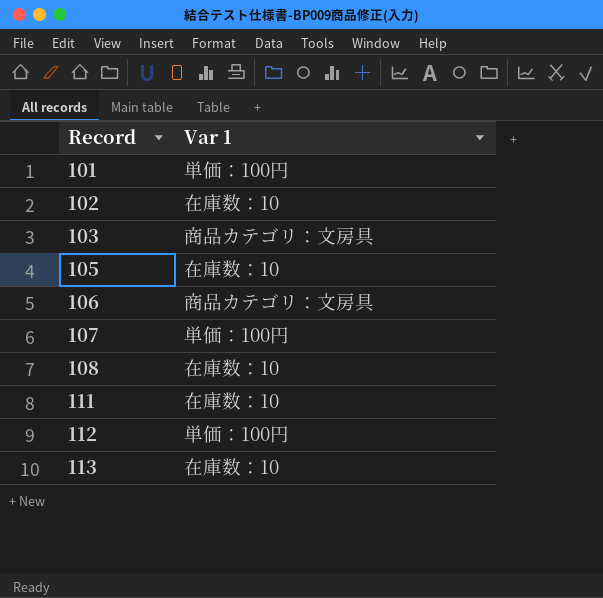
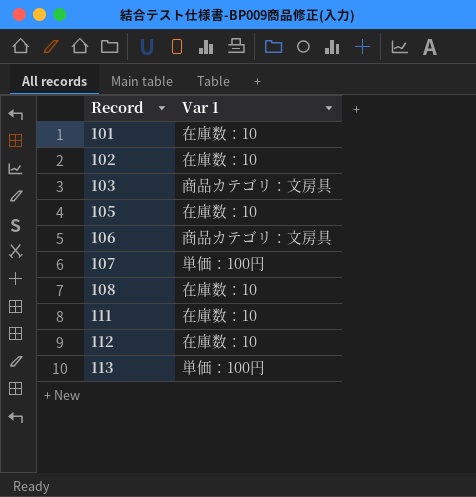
101 | Var 1: 単価：100円 -> 在庫数：10
112 | Var 1: 単価：100円 -> 在庫数：10
113 | Var 1: 在庫数：10 -> 単価：100円

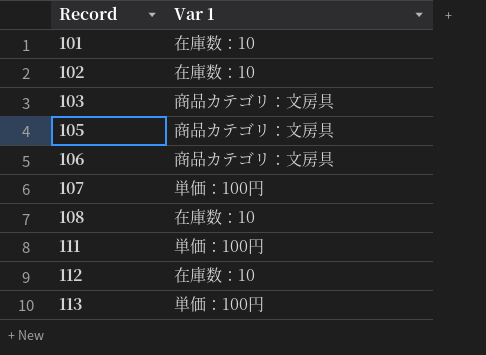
105 | Var 1: 在庫数：10 -> 商品カテゴリ：文房具
111 | Var 1: 在庫数：10 -> 単価：100円

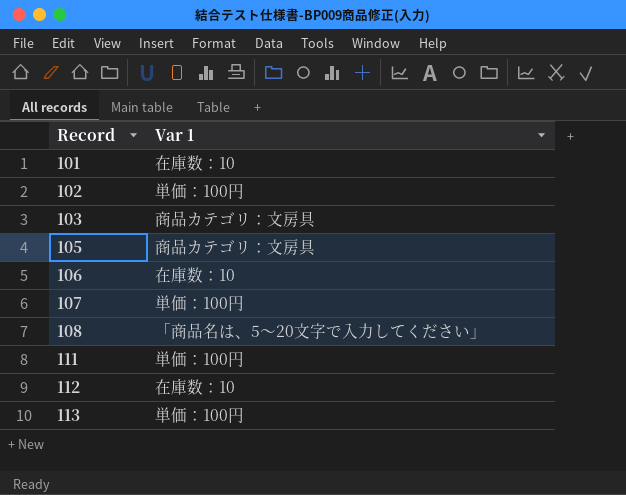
102 | Var 1: 在庫数：10 -> 単価：100円
106 | Var 1: 商品カテゴリ：文房具 -> 在庫数：10
108 | Var 1: 在庫数：10 -> 「商品名は、5～20文字で入力してください」

